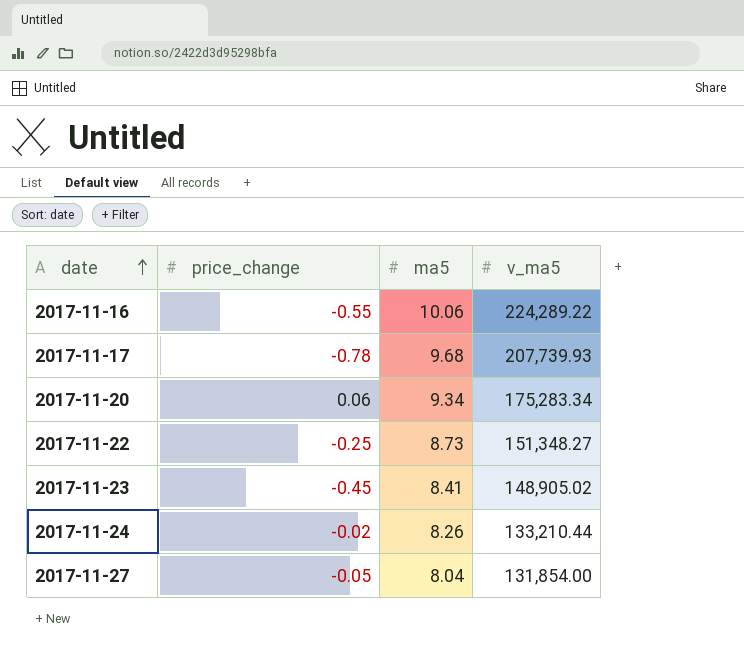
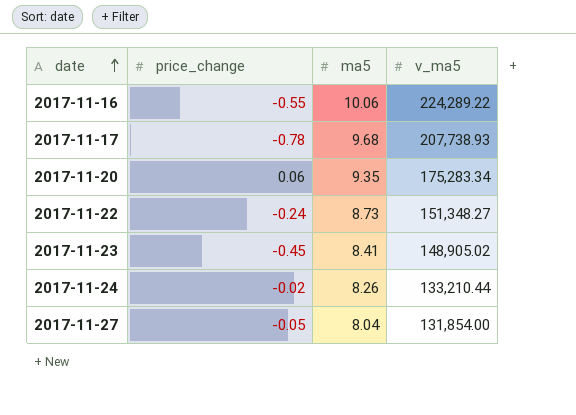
2017-11-17 | v_ma5: 207,739.93 -> 207,738.93
2017-11-20 | ma5: 9.34 -> 9.35
2017-11-22 | price_change: -0.25 -> -0.24

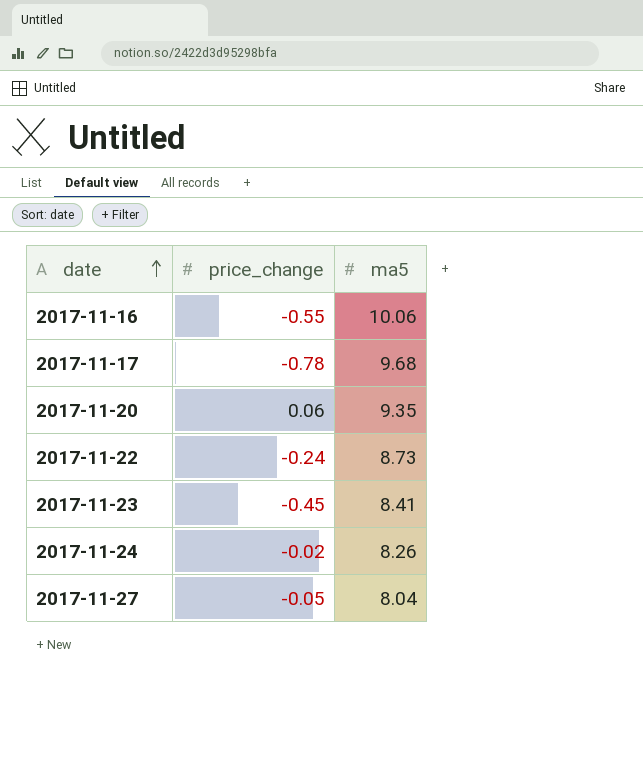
column v_ma5 | position: 4 -> none

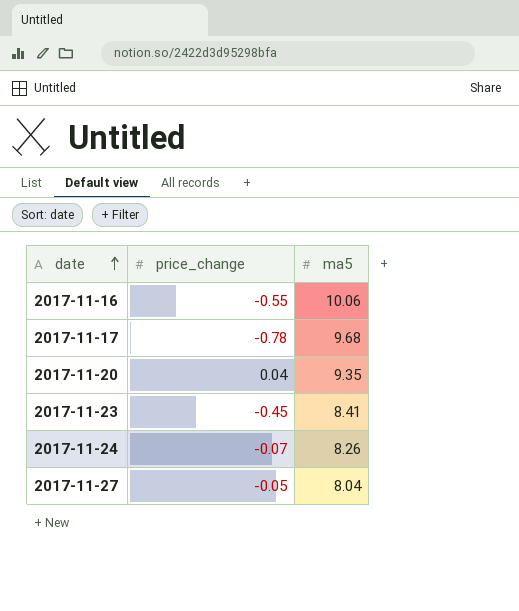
row 2017-11-22: -0.24 | 8.73 -> none
2017-11-20 | price_change: 0.06 -> 0.04
2017-11-24 | price_change: -0.02 -> -0.07

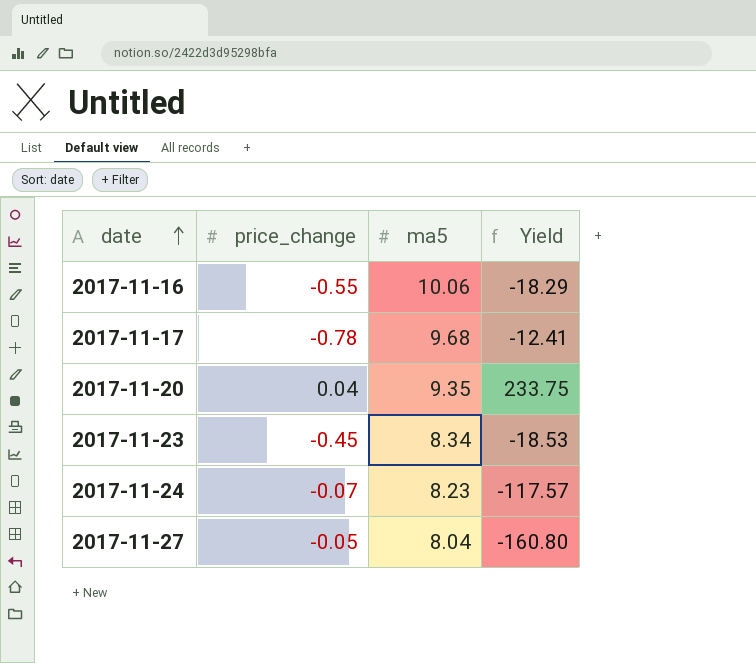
column Yield | formula: none -> [ma5] / [price_change]
2017-11-23 | ma5: 8.41 -> 8.34
2017-11-24 | ma5: 8.26 -> 8.23

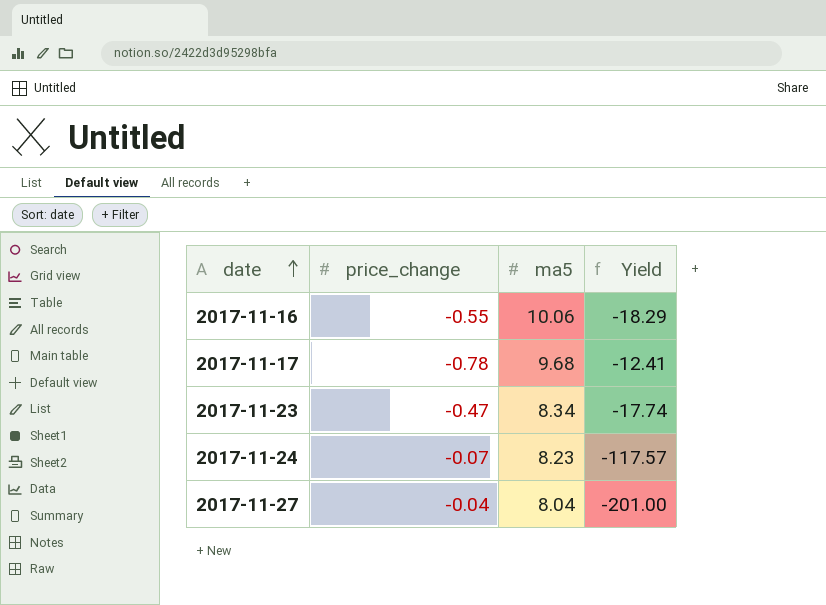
row 2017-11-20: 0.04 | 9.35 | 233.75 -> none
2017-11-23 | price_change: -0.45 -> -0.47
2017-11-23 | Yield: -18.53 -> -17.74
2017-11-27 | price_change: -0.05 -> -0.04
2017-11-27 | Yield: -160.80 -> -201.00

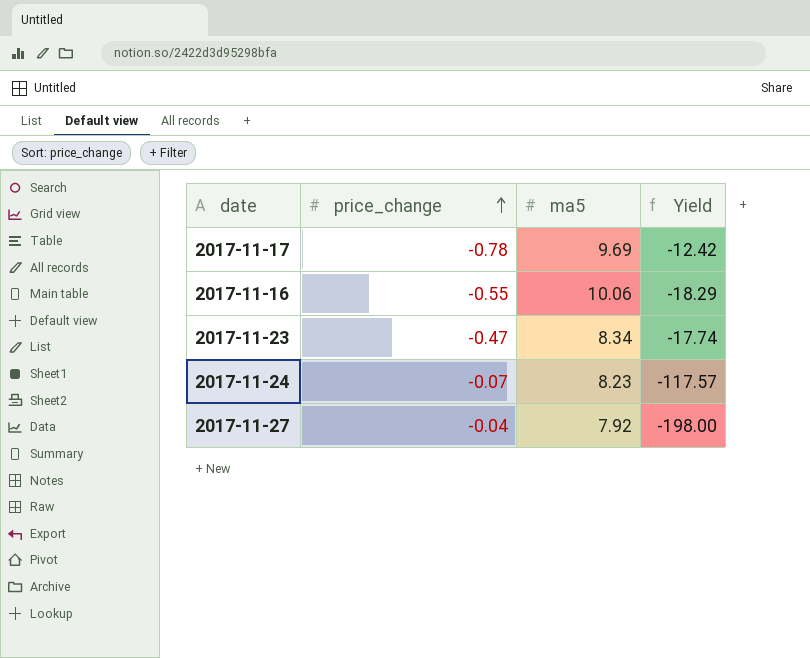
row order: date ascending -> price_change ascending
2017-11-17 | ma5: 9.68 -> 9.69
2017-11-17 | Yield: -12.41 -> -12.42
2017-11-27 | ma5: 8.04 -> 7.92
2017-11-27 | Yield: -201.00 -> -198.00

